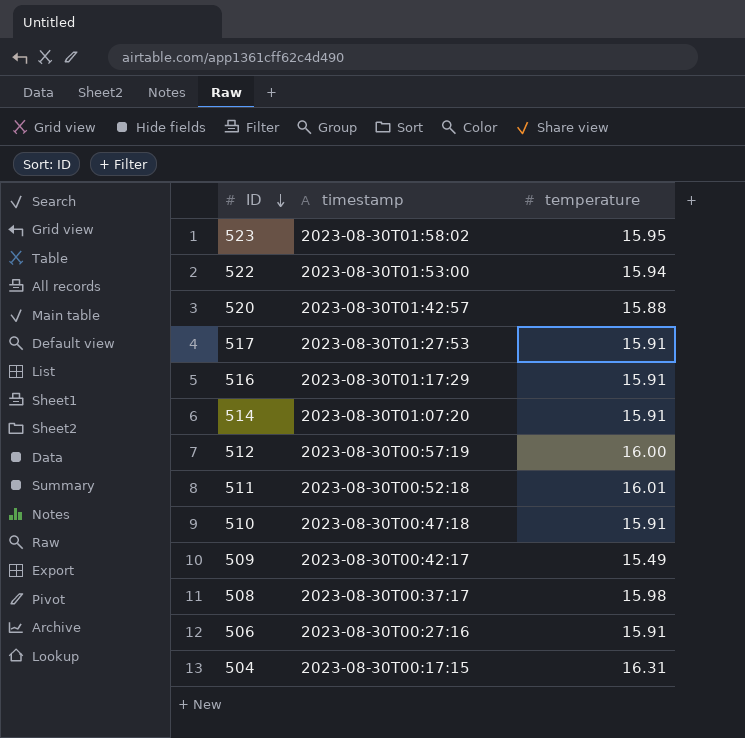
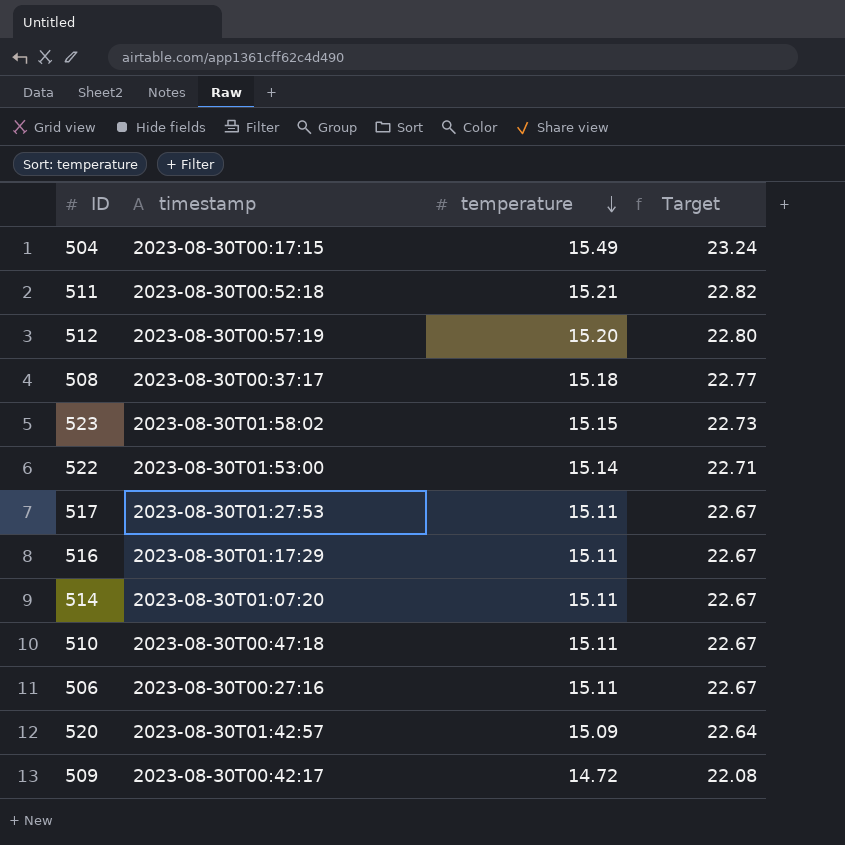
row order: ID descending -> temperature descending
column Target | formula: none -> [temperature] * 1.5
504 | temperature: 16.31 -> 15.49
511 | temperature: 16.01 -> 15.21
512 | temperature: 16.00 -> 15.20
508 | temperature: 15.98 -> 15.18
523 | temperature: 15.95 -> 15.15
522 | temperature: 15.94 -> 15.14
517 | temperature: 15.91 -> 15.11
516 | temperature: 15.91 -> 15.11
514 | temperature: 15.91 -> 15.11
510 | temperature: 15.91 -> 15.11
506 | temperature: 15.91 -> 15.11
520 | temperature: 15.88 -> 15.09
509 | temperature: 15.49 -> 14.72

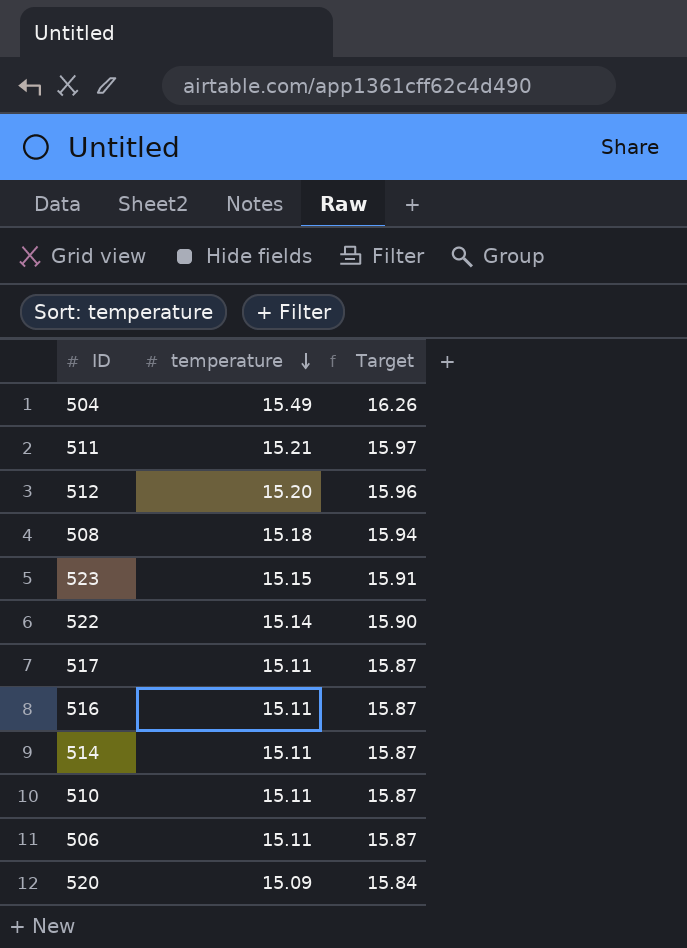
column timestamp | position: 2 -> none
column Target | formula: [temperature] * 1.5 -> [temperature] * 1.05
row 509: 2023-08-30T00:42:17 | 14.72 | 22.08 -> none

